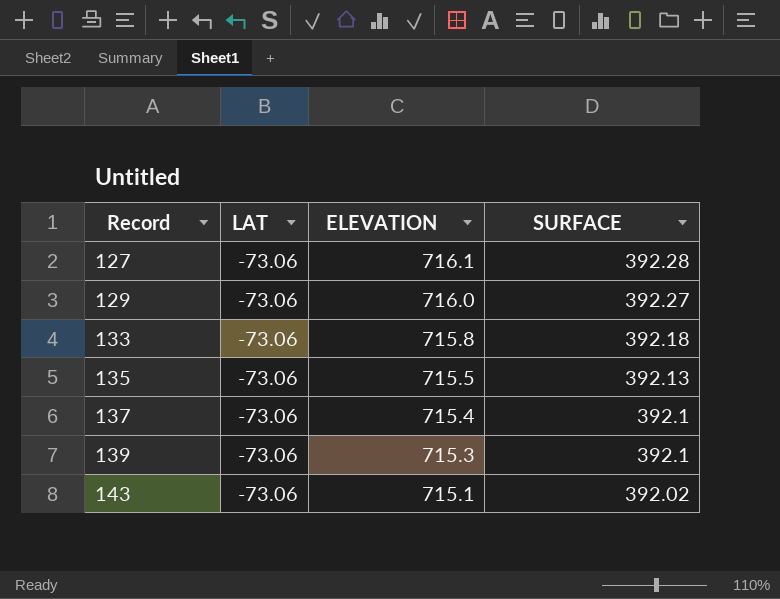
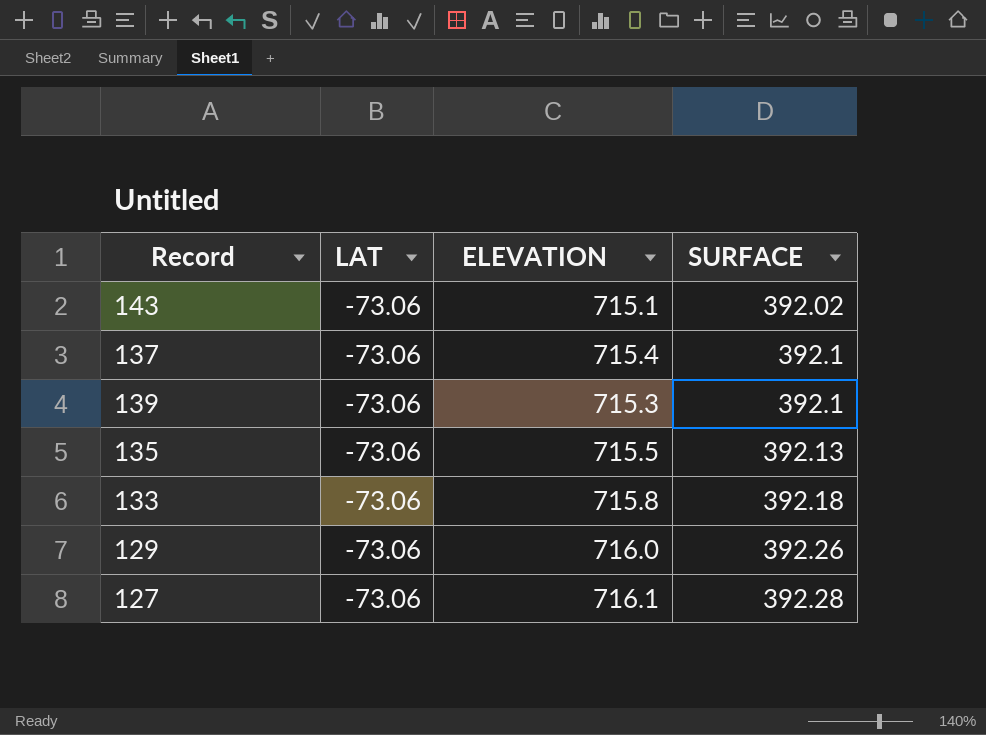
row order: Record ascending -> SURFACE ascending
129 | SURFACE: 392.27 -> 392.26

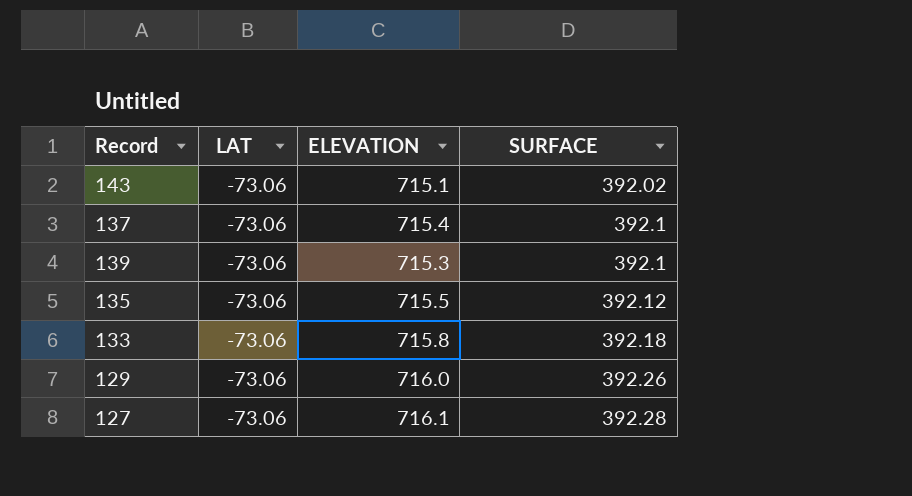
135 | SURFACE: 392.13 -> 392.12

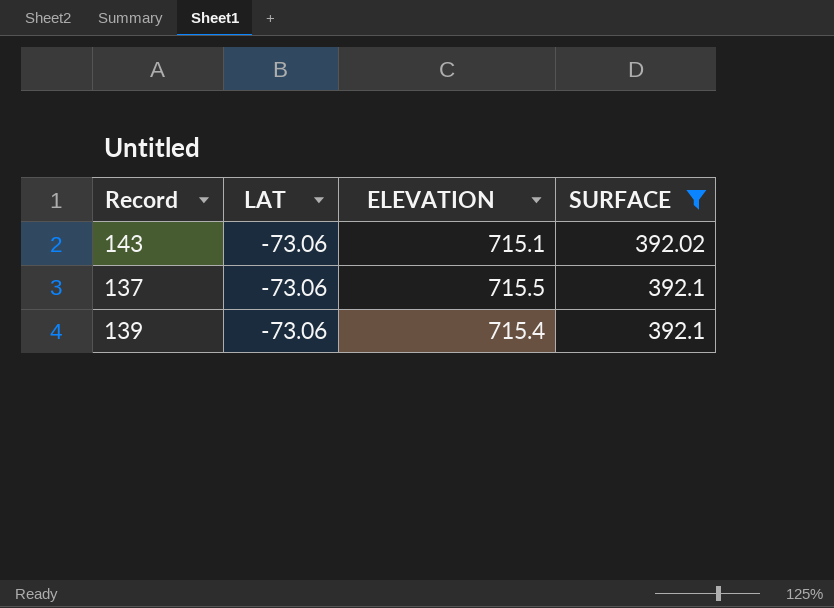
filter: none -> SURFACE <= 392.1
137 | ELEVATION: 715.4 -> 715.5
139 | ELEVATION: 715.3 -> 715.4

